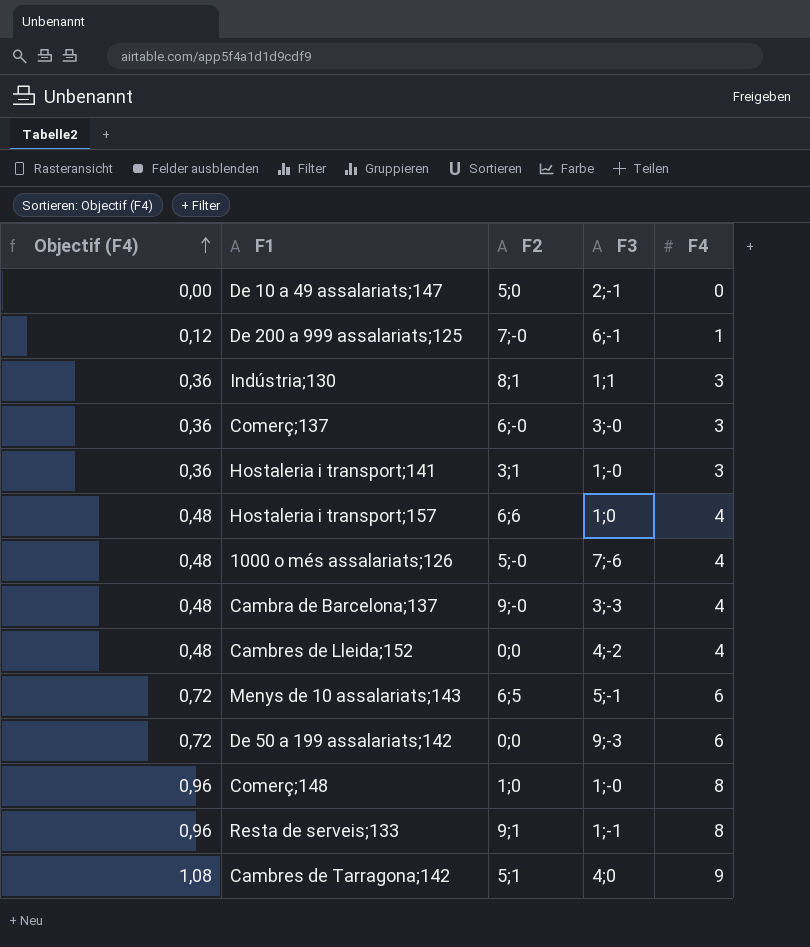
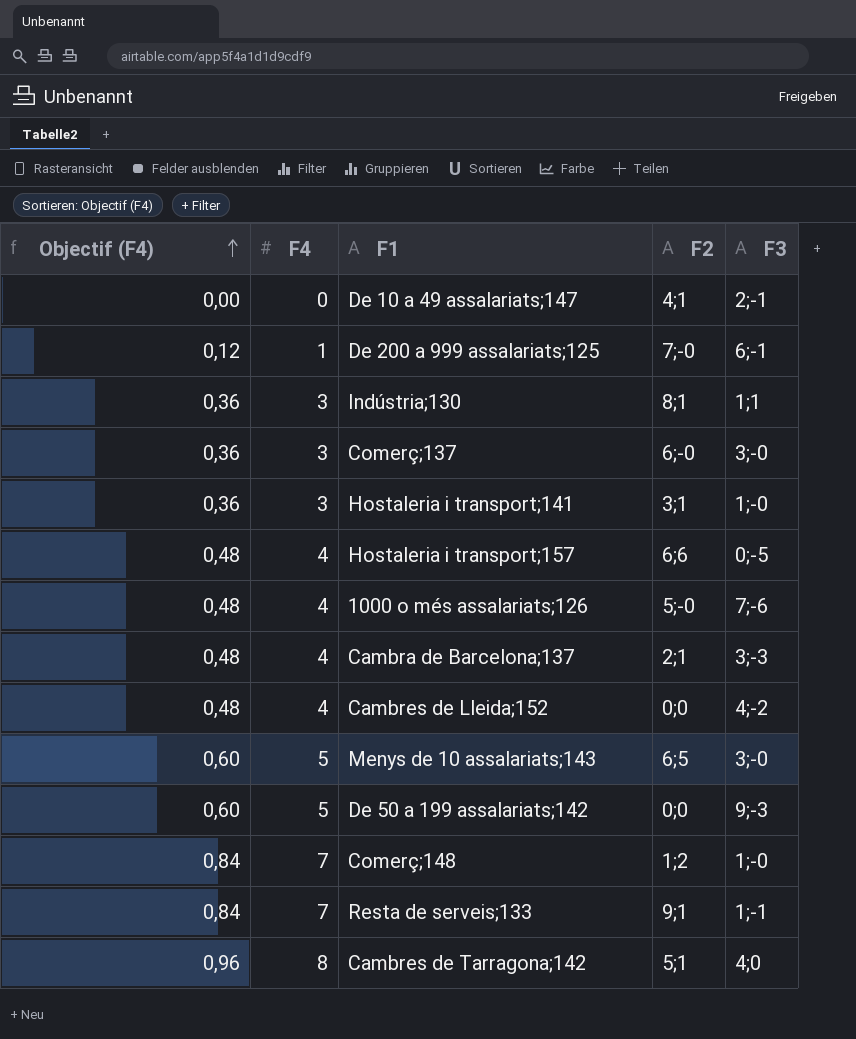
column F4 | position: 5 -> 2
De 10 a 49 assalariats;147 | F2: 5;0 -> 4;1
Hostaleria i transport;157 | F3: 1;0 -> 0;-5
Cambra de Barcelona;137 | F2: 9;-0 -> 2;1
Menys de 10 assalariats;143 | Objectif (F4): 0,72 -> 0,60
Menys de 10 assalariats;143 | F4: 6 -> 5
Menys de 10 assalariats;143 | F3: 5;-1 -> 3;-0
De 50 a 199 assalariats;142 | Objectif (F4): 0,72 -> 0,60
De 50 a 199 assalariats;142 | F4: 6 -> 5
Comerç;148 | Objectif (F4): 0,96 -> 0,84
Comerç;148 | F4: 8 -> 7
Comerç;148 | F2: 1;0 -> 1;2
Resta de serveis;133 | Objectif (F4): 0,96 -> 0,84
Resta de serveis;133 | F4: 8 -> 7
Cambres de Tarragona;142 | Objectif (F4): 1,08 -> 0,96
Cambres de Tarragona;142 | F4: 9 -> 8

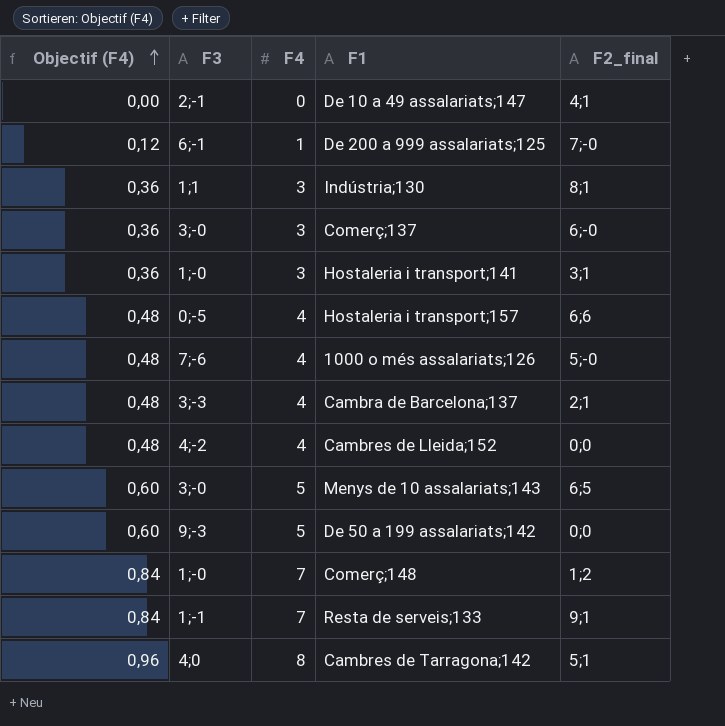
column F3 | position: 5 -> 2
column name: F2 -> F2_final

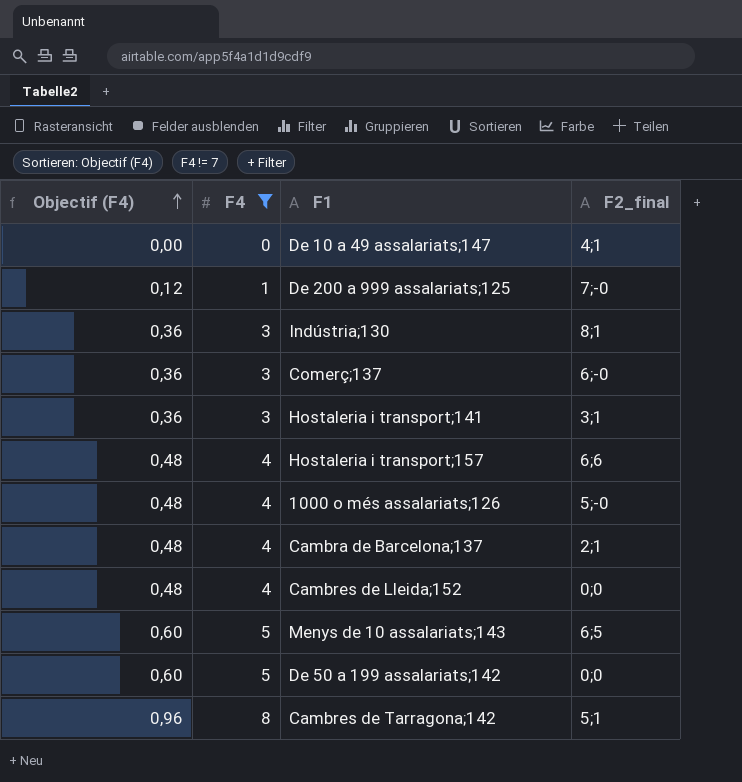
filter: none -> F4 != 7
column F3 | position: 2 -> none

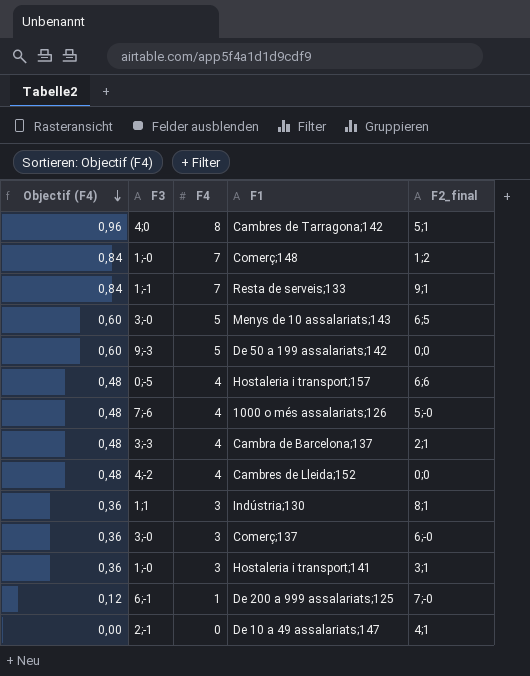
filter: F4 != 7 -> none
row order: Objectif (F4) ascending -> Objectif (F4) descending
column F3 | position: none -> 2

